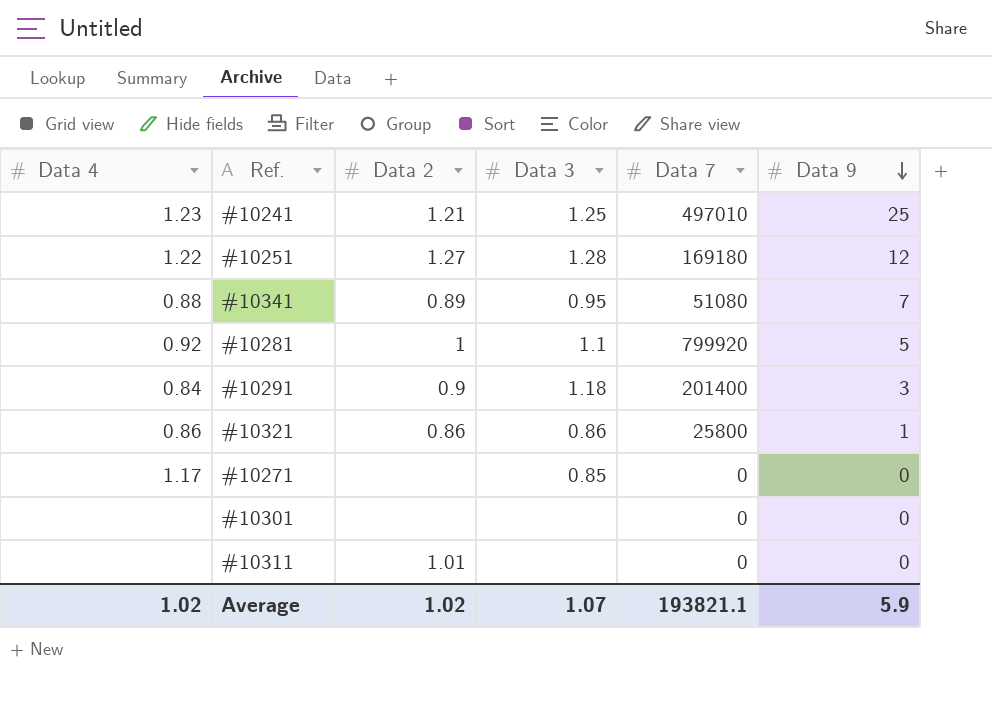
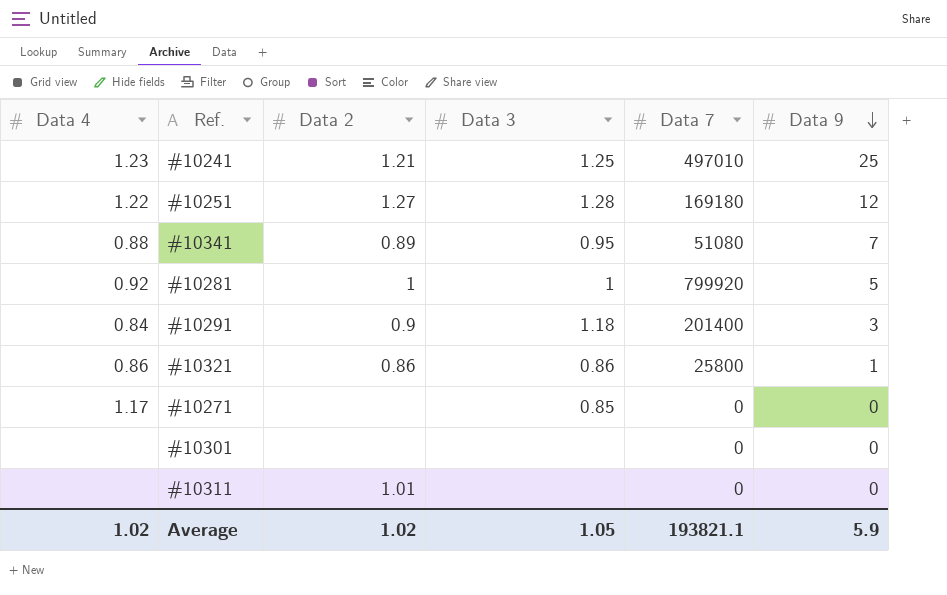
#10281 | Data 3: 1.1 -> 1
Average | Data 3: 1.07 -> 1.05

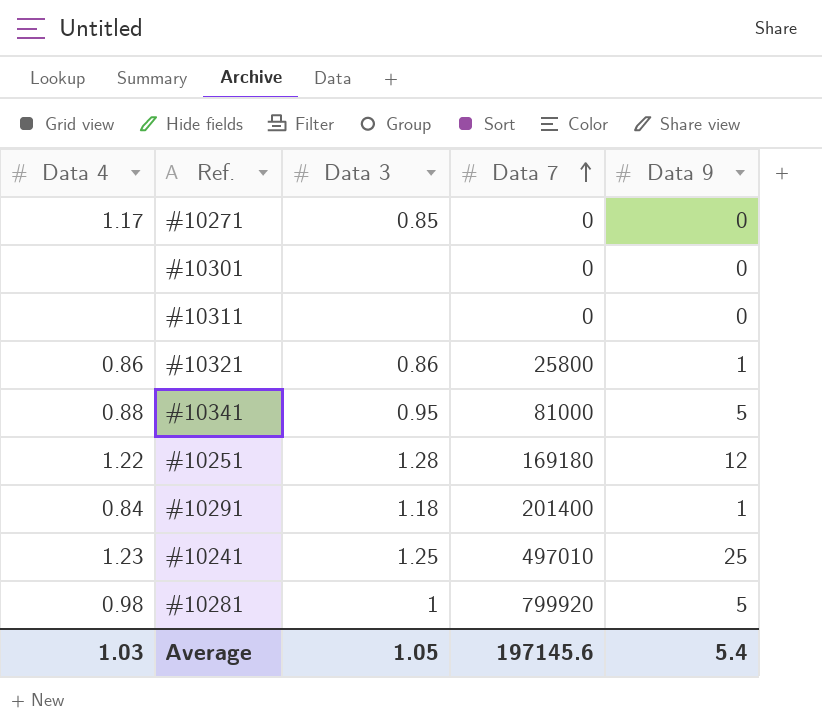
row order: Data 9 descending -> Data 7 ascending
column Data 2 | position: 3 -> none
#10341 | Data 7: 51080 -> 81000
#10341 | Data 9: 7 -> 5
#10291 | Data 9: 3 -> 1
#10281 | Data 4: 0.92 -> 0.98
Average | Data 4: 1.02 -> 1.03
Average | Data 7: 193821.1 -> 197145.6
Average | Data 9: 5.9 -> 5.4

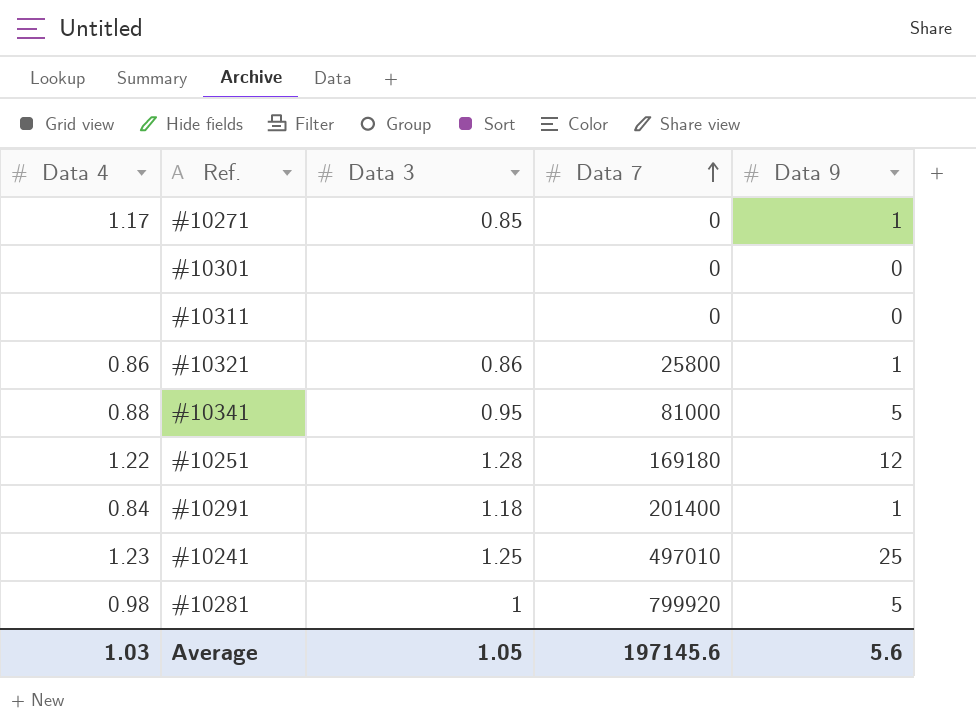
#10271 | Data 9: 0 -> 1
Average | Data 9: 5.4 -> 5.6

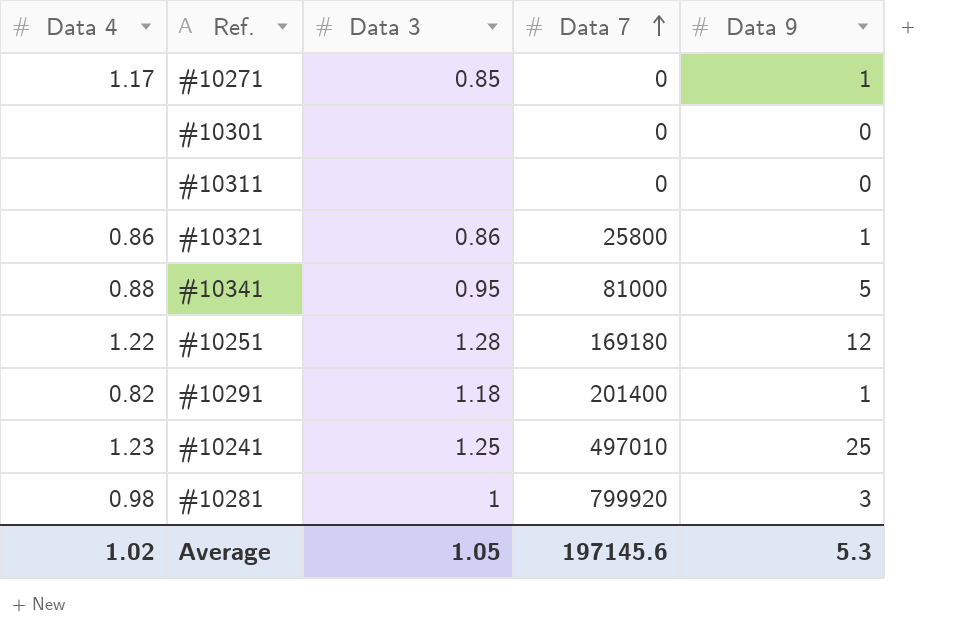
#10291 | Data 4: 0.84 -> 0.82
#10281 | Data 9: 5 -> 3
Average | Data 4: 1.03 -> 1.02
Average | Data 9: 5.6 -> 5.3

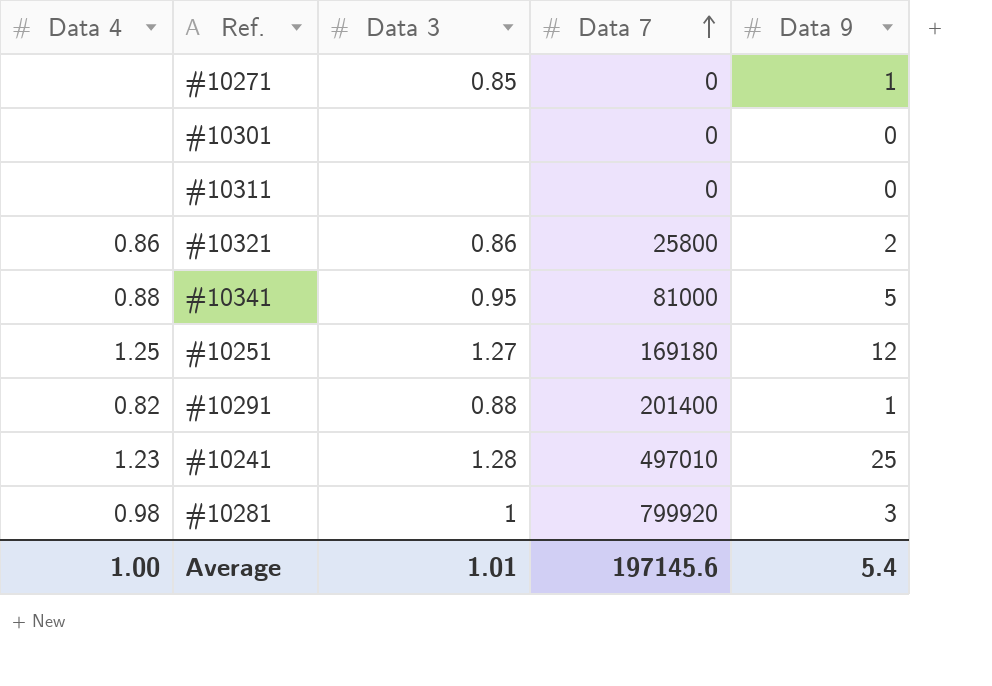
#10271 | Data 4: 1.17 -> none
#10321 | Data 9: 1 -> 2
#10251 | Data 4: 1.22 -> 1.25
#10251 | Data 3: 1.28 -> 1.27
#10291 | Data 3: 1.18 -> 0.88
#10241 | Data 3: 1.25 -> 1.28
Average | Data 4: 1.02 -> 1.00
Average | Data 3: 1.05 -> 1.01
Average | Data 9: 5.3 -> 5.4

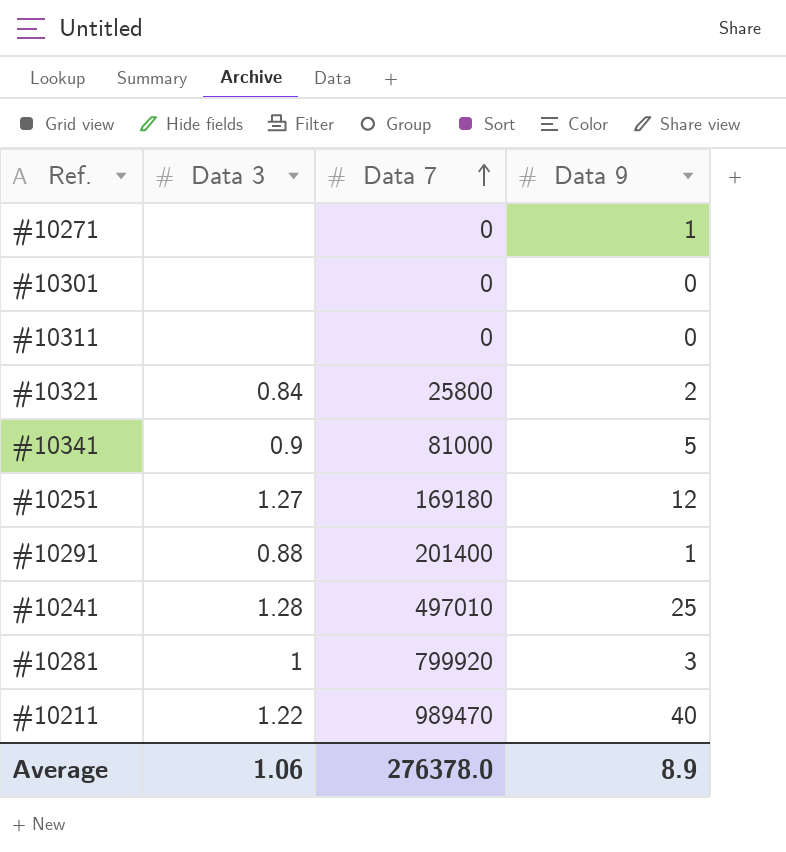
column Data 4 | position: 1 -> none
#10271 | Data 3: 0.85 -> none
#10321 | Data 3: 0.86 -> 0.84
#10341 | Data 3: 0.95 -> 0.9
row #10211: none -> 1.22 | 989470 | 40
Average | Data 3: 1.01 -> 1.06
Average | Data 7: 197145.6 -> 276378.0
Average | Data 9: 5.4 -> 8.9

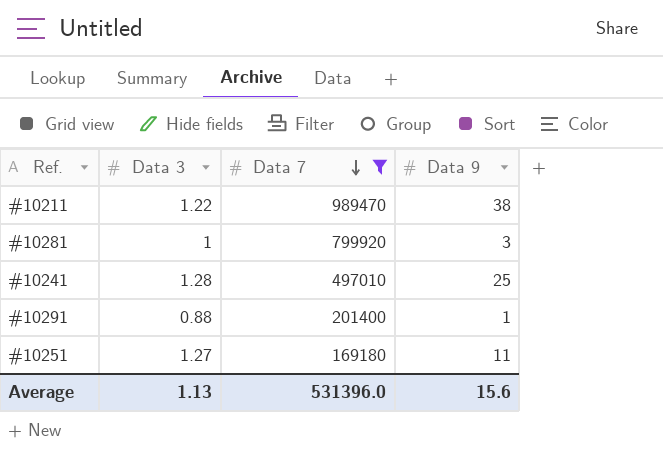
filter: none -> Data 7 >= 169180
row order: Data 7 ascending -> Data 7 descending
#10211 | Data 9: 40 -> 38
#10251 | Data 9: 12 -> 11
Average | Data 3: 1.06 -> 1.13
Average | Data 7: 276378.0 -> 531396.0
Average | Data 9: 8.9 -> 15.6

